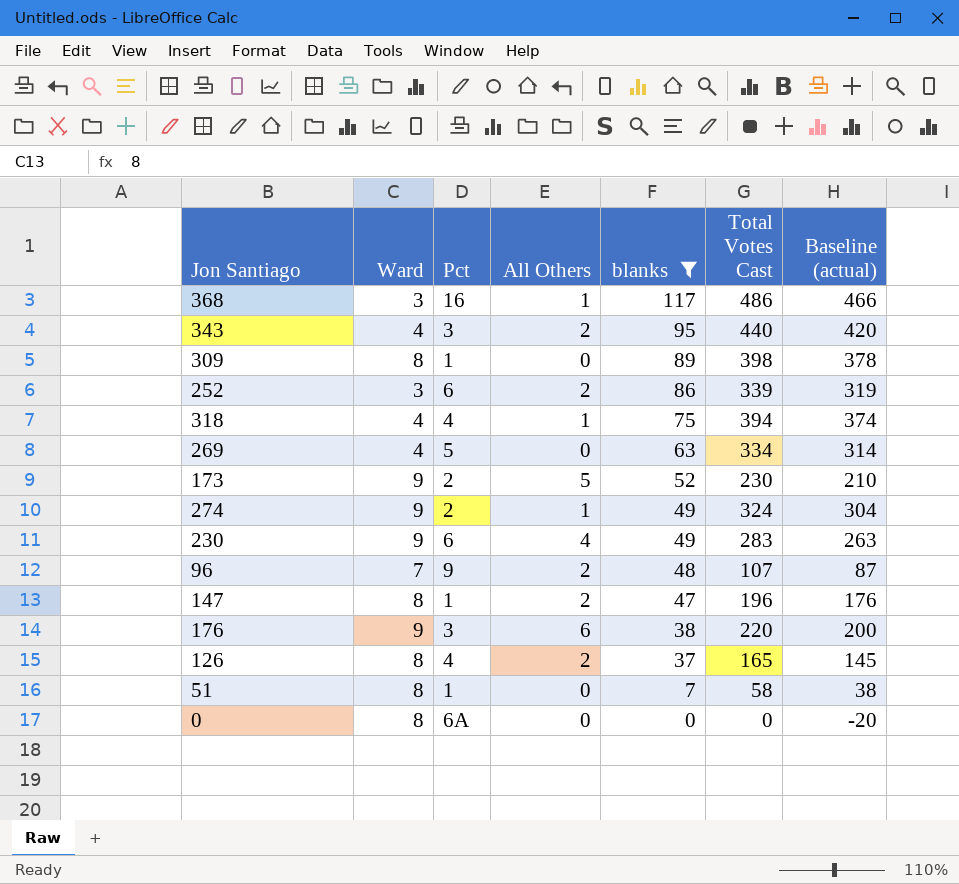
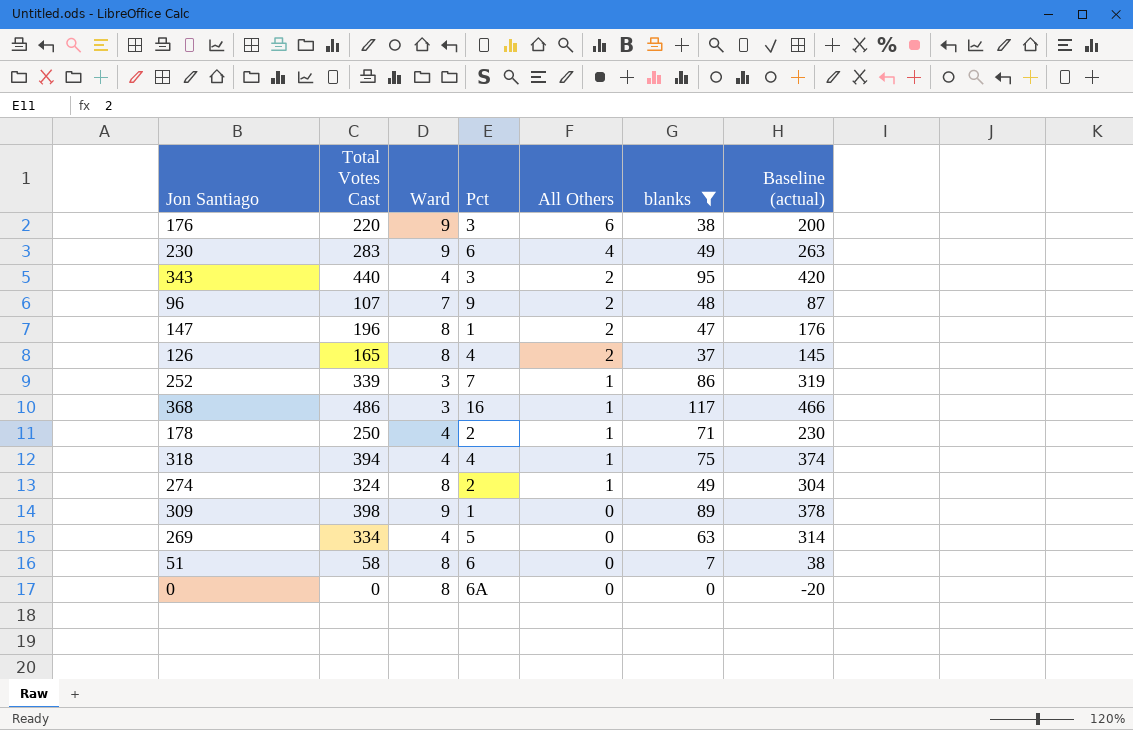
row order: blanks descending -> All Others descending
column Total Votes Cast | position: 6 -> 2
row 173: 9 | 2 | 5 | 52 | 230 | 210 -> none
252 | Pct: 6 -> 7
252 | All Others: 2 -> 1
row 178: none -> 250 | 4 | 2 | 1 | 71 | 230
274 | Ward: 9 -> 8
309 | Ward: 8 -> 9
51 | Pct: 1 -> 6

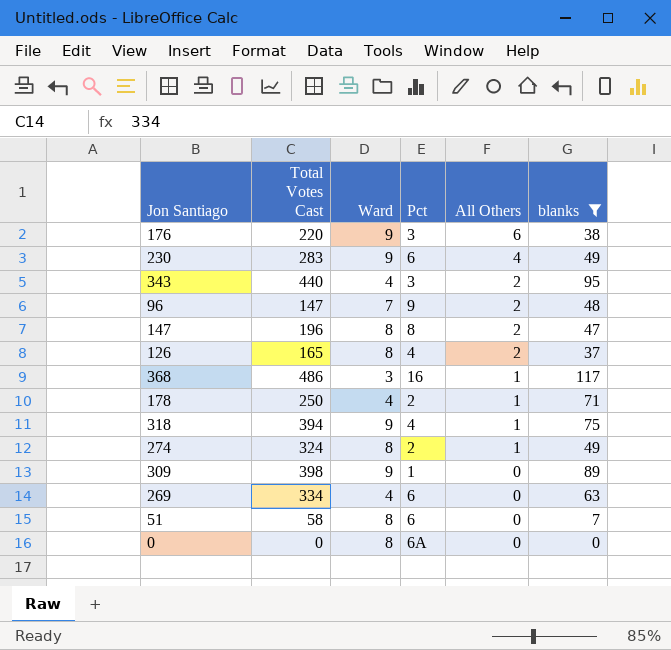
column Baseline (actual) | formula: [Total Votes Cast] - 20 -> none
row 252: 339 | 3 | 7 | 1 | 86 | 319 -> none
96 | Total Votes Cast: 107 -> 147
147 | Pct: 1 -> 8
318 | Ward: 4 -> 9
269 | Pct: 5 -> 6

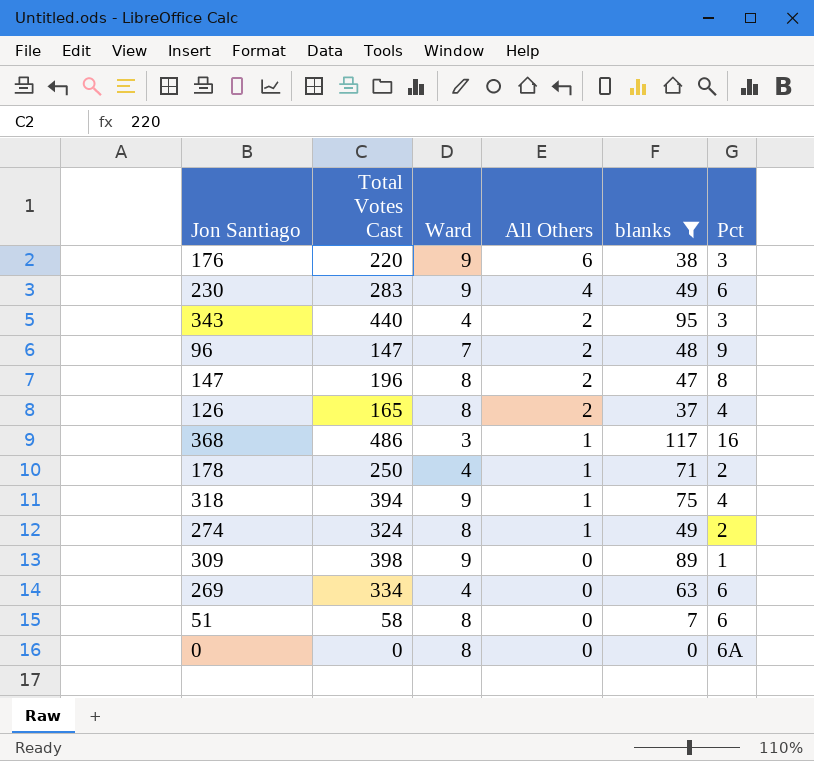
column Pct | position: 4 -> 6

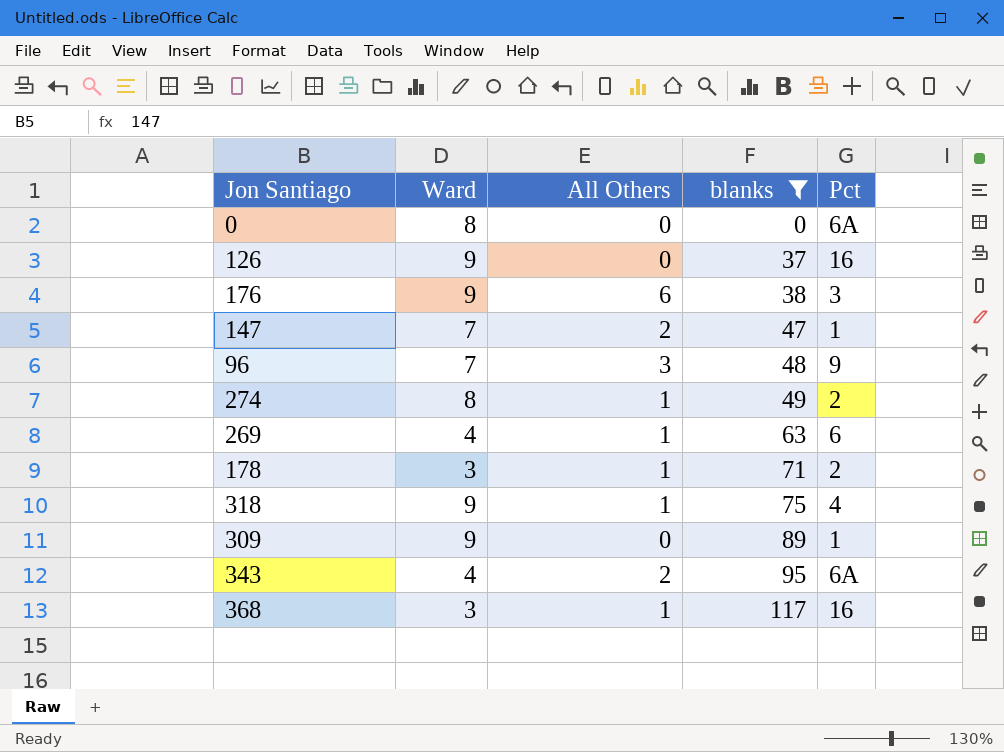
row order: All Others descending -> blanks ascending
column Total Votes Cast | position: 2 -> none
row 230: 283 | 9 | 4 | 49 | 6 -> none
row 51: 58 | 8 | 0 | 7 | 6 -> none
126 | Ward: 8 -> 9
126 | All Others: 2 -> 0
126 | Pct: 4 -> 16
147 | Ward: 8 -> 7
147 | Pct: 8 -> 1
96 | All Others: 2 -> 3
269 | All Others: 0 -> 1
178 | Ward: 4 -> 3
343 | Pct: 3 -> 6A

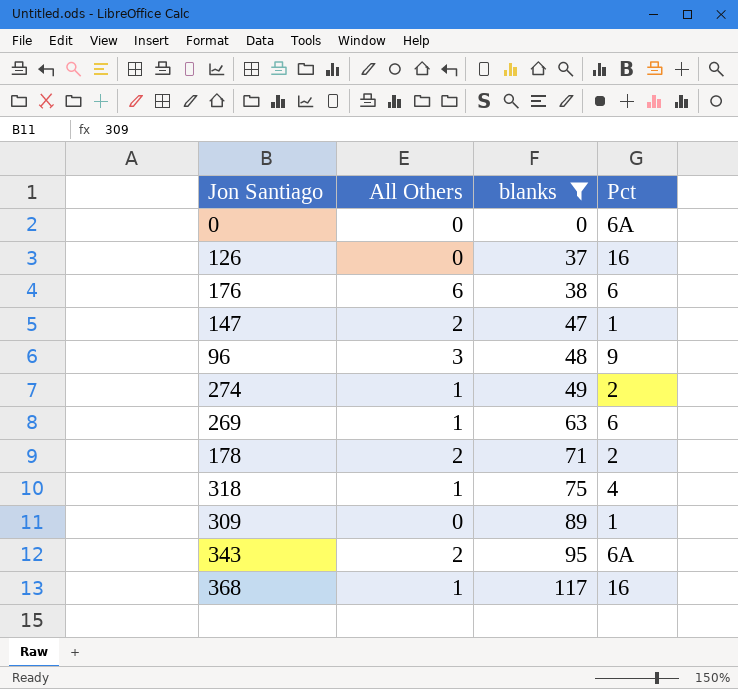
column Ward | position: 2 -> none
176 | Pct: 3 -> 6
178 | All Others: 1 -> 2

